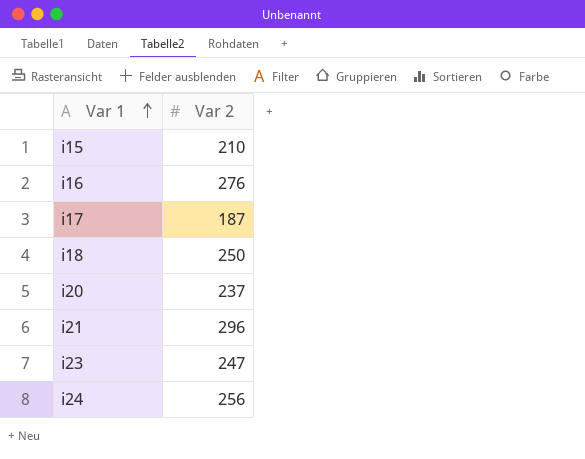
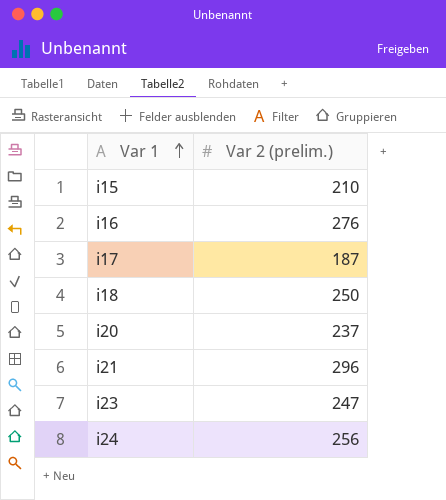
column name: Var 2 -> Var 2 (prelim.)

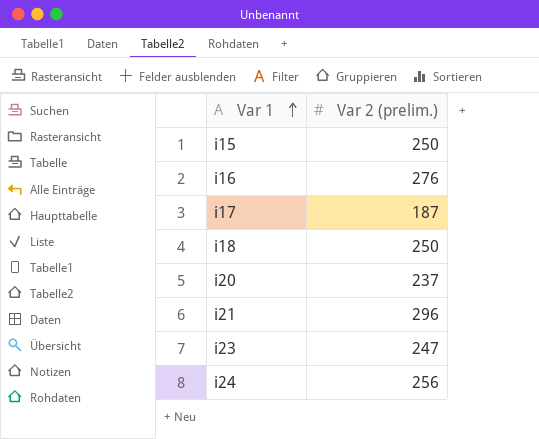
i15 | Var 2 (prelim.): 210 -> 250

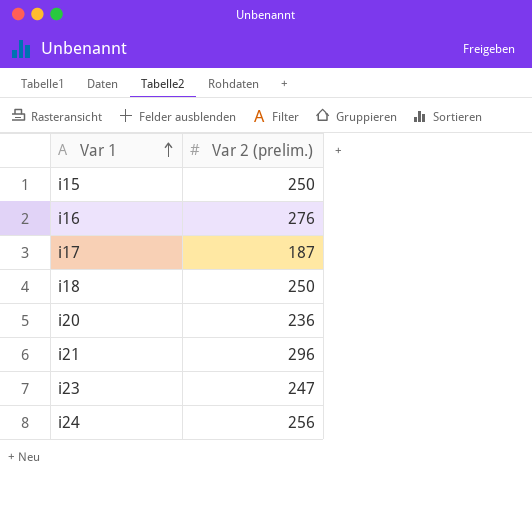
i20 | Var 2 (prelim.): 237 -> 236

